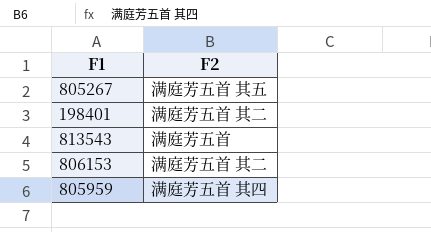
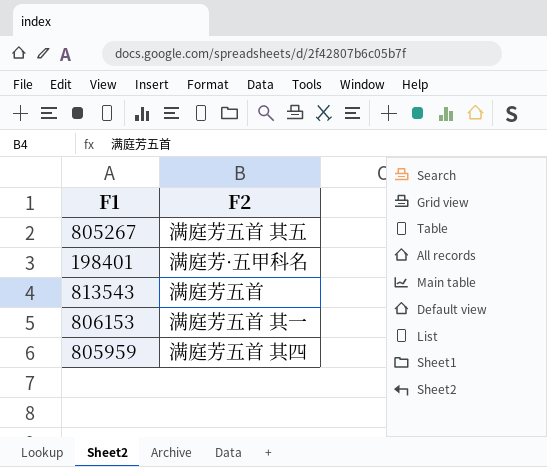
198401 | F2: 满庭芳五首 其二 -> 满庭芳·五甲科名
806153 | F2: 满庭芳五首 其二 -> 满庭芳五首 其一

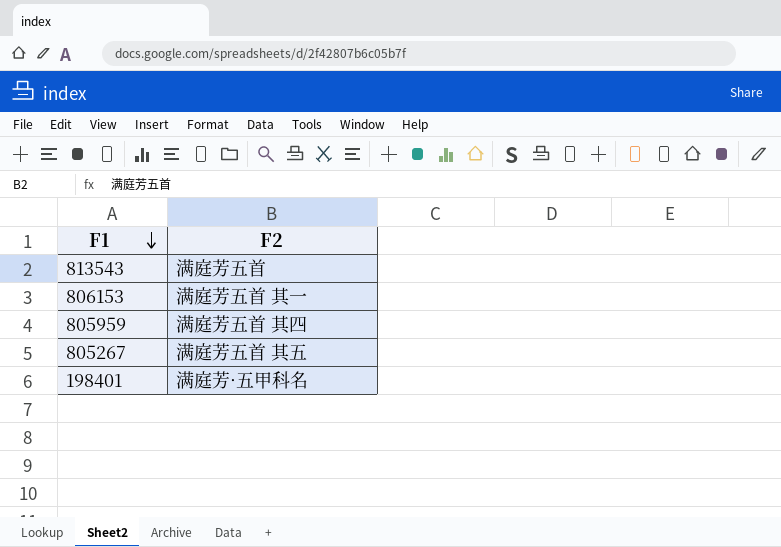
row order: none -> F1 descending

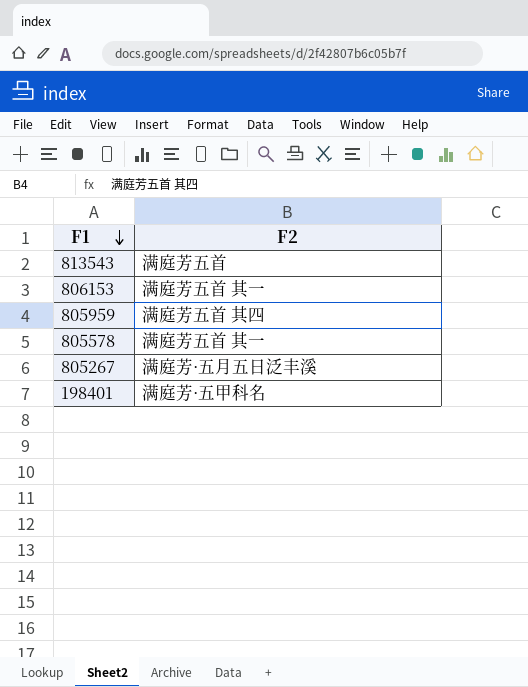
row 805578: none -> 满庭芳五首 其一
805267 | F2: 满庭芳五首 其五 -> 满庭芳·五月五日泛丰溪

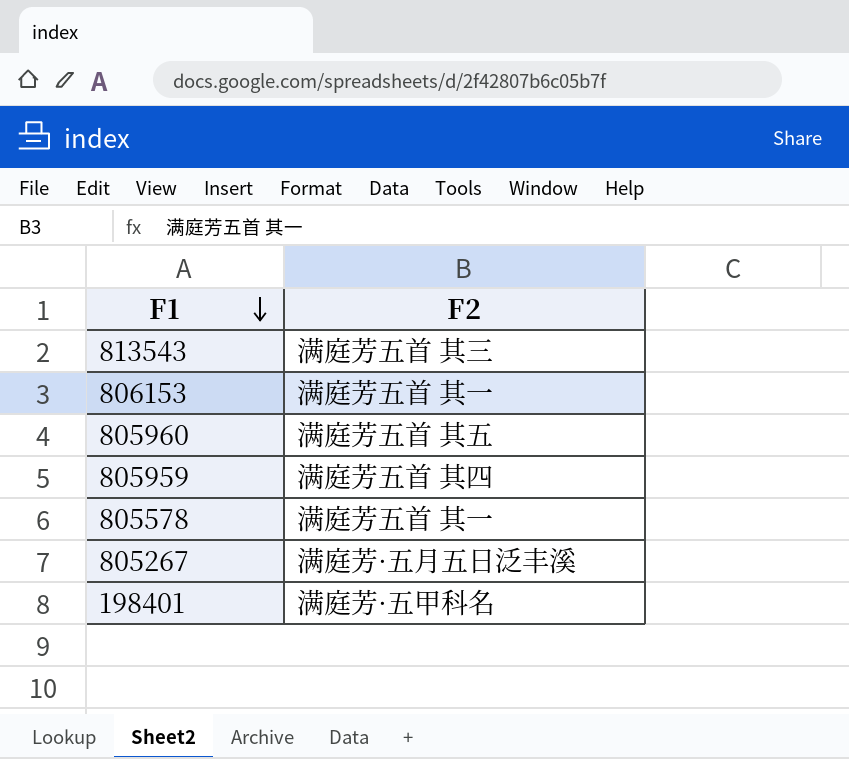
813543 | F2: 满庭芳五首 -> 满庭芳五首 其三
row 805960: none -> 满庭芳五首 其五

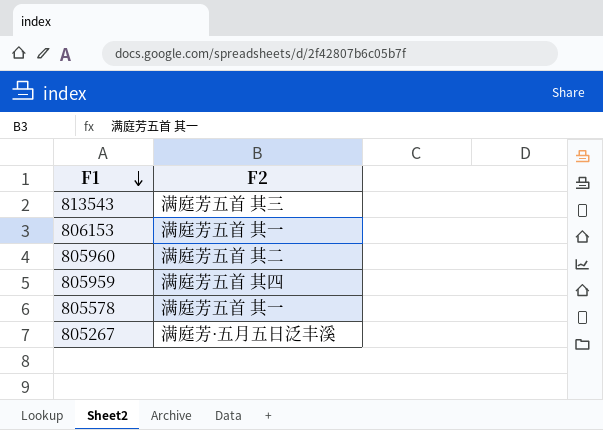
row 198401: 满庭芳·五甲科名 -> none
805960 | F2: 满庭芳五首 其五 -> 满庭芳五首 其二

